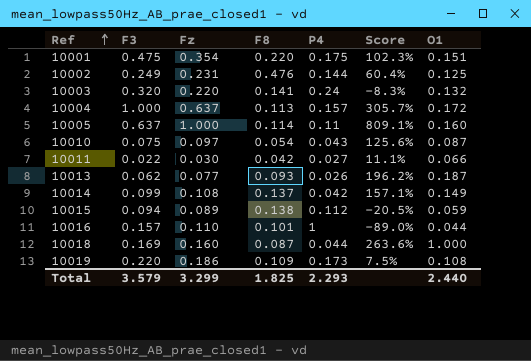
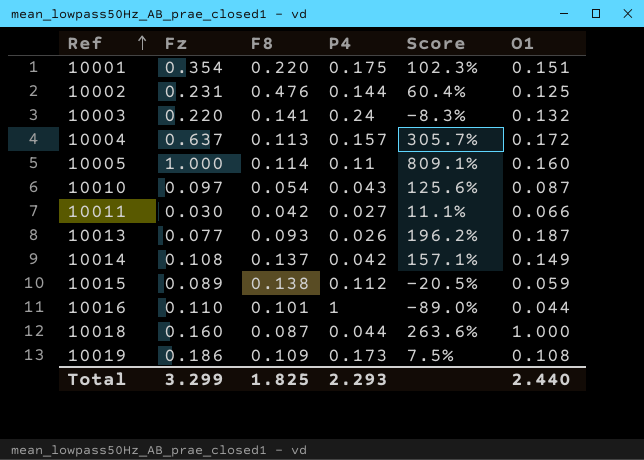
column F3 | position: 2 -> none

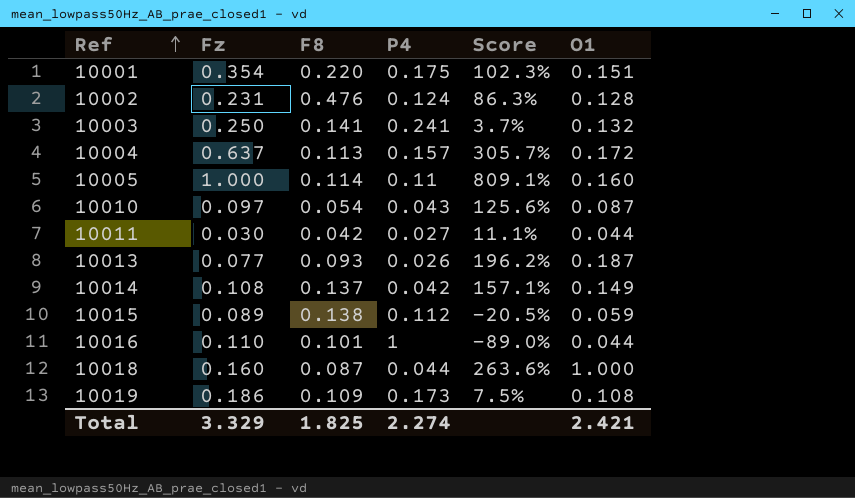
10002 | P4: 0.144 -> 0.124
10002 | Score: 60.4% -> 86.3%
10002 | O1: 0.125 -> 0.128
10003 | Fz: 0.220 -> 0.250
10003 | P4: 0.24 -> 0.241
10003 | Score: -8.3% -> 3.7%
10011 | O1: 0.066 -> 0.044
Total | Fz: 3.299 -> 3.329
Total | P4: 2.293 -> 2.274
Total | O1: 2.440 -> 2.421

